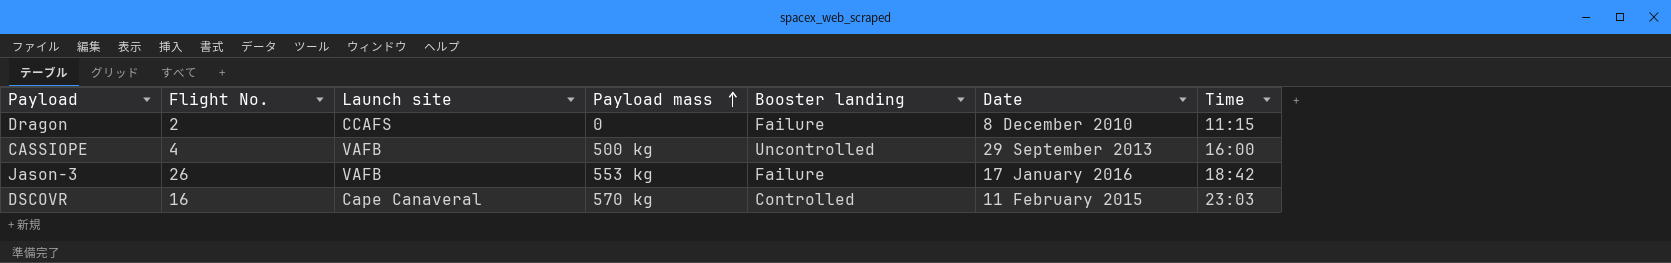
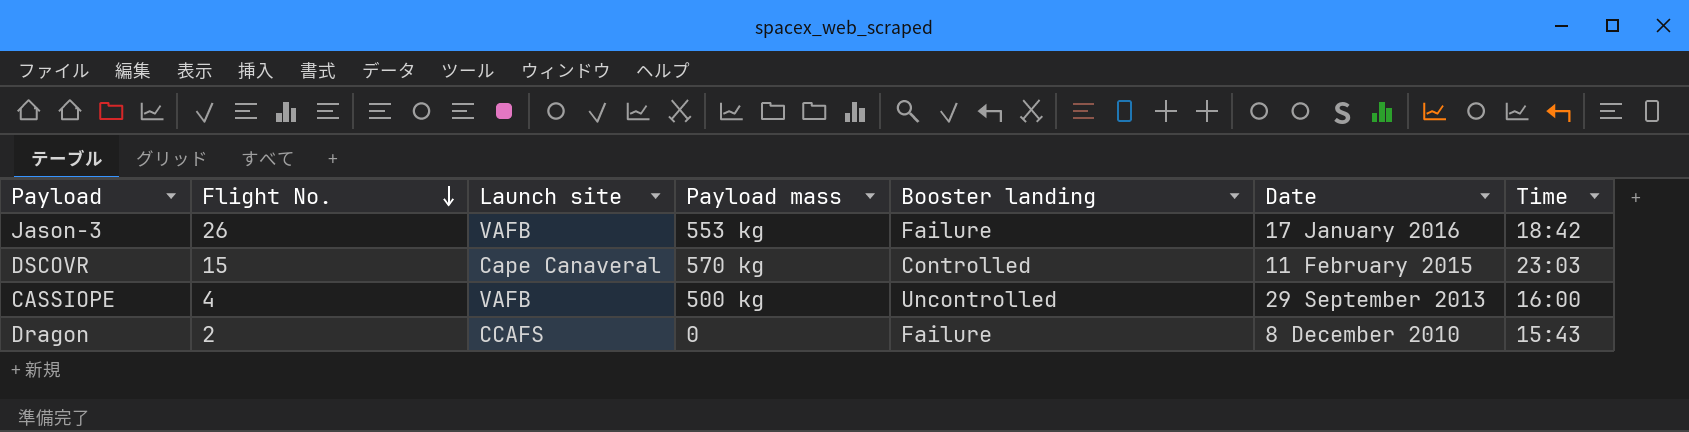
row order: Payload mass ascending -> Flight No. descending
DSCOVR | Flight No.: 16 -> 15
Dragon | Time: 11:15 -> 15:43

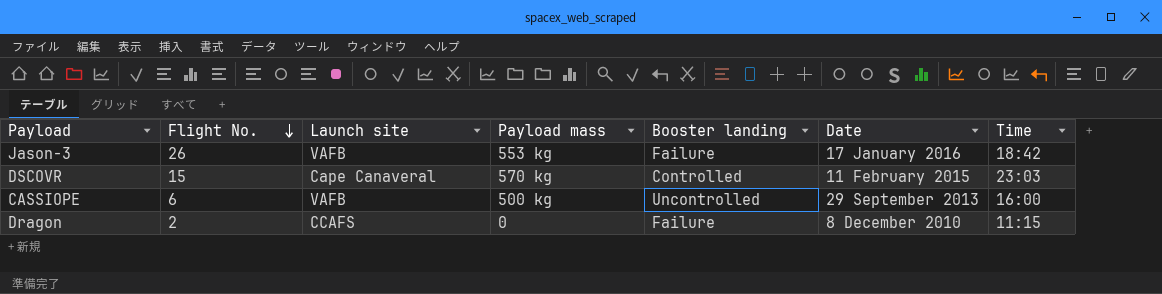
CASSIOPE | Flight No.: 4 -> 6
Dragon | Time: 15:43 -> 11:15

